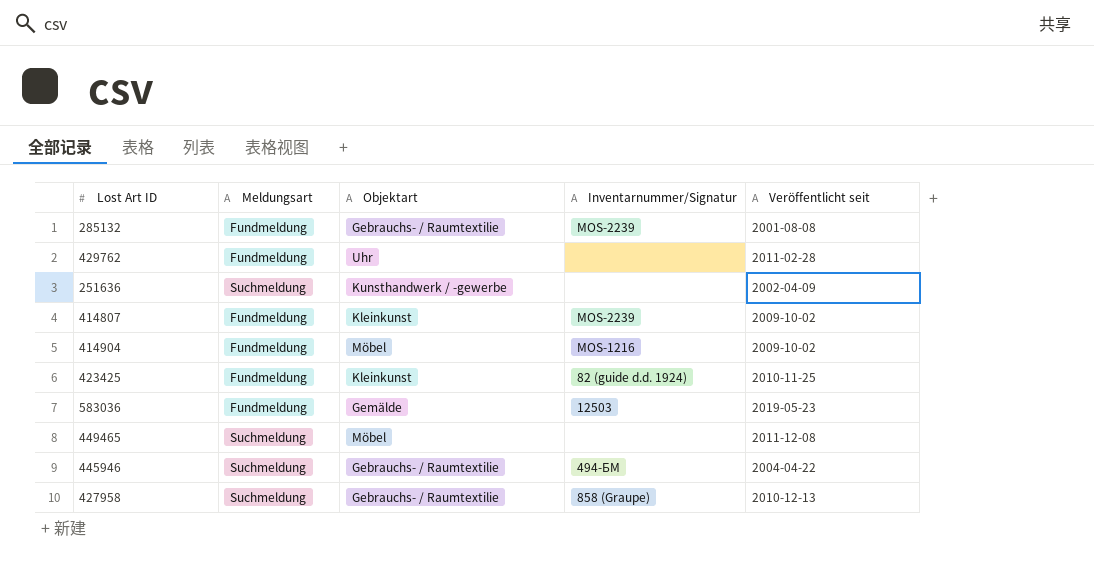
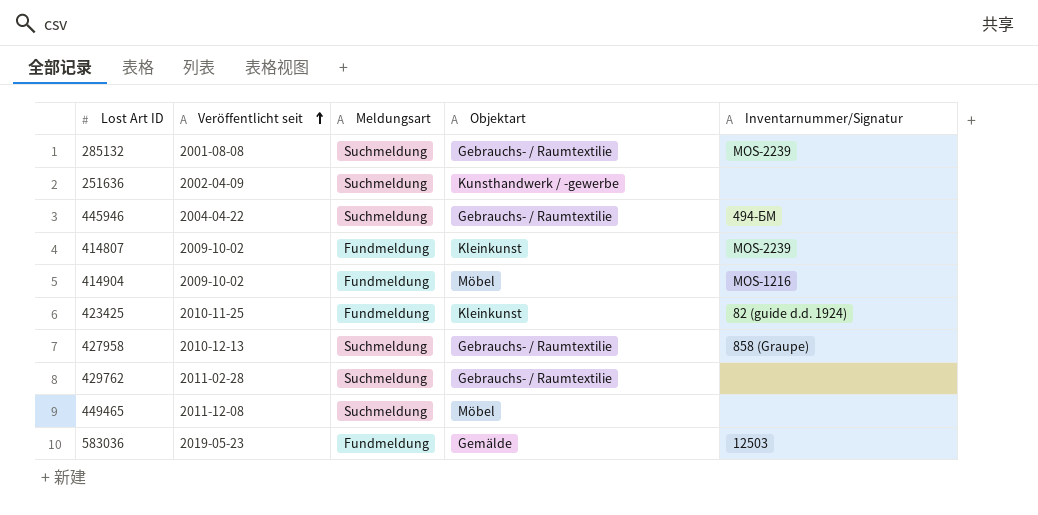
row order: none -> Veröffentlicht seit ascending
column Veröffentlicht seit | position: 5 -> 2
285132 | Meldungsart: Fundmeldung -> Suchmeldung
429762 | Meldungsart: Fundmeldung -> Suchmeldung
429762 | Objektart: Uhr -> Gebrauchs- / Raumtextilie

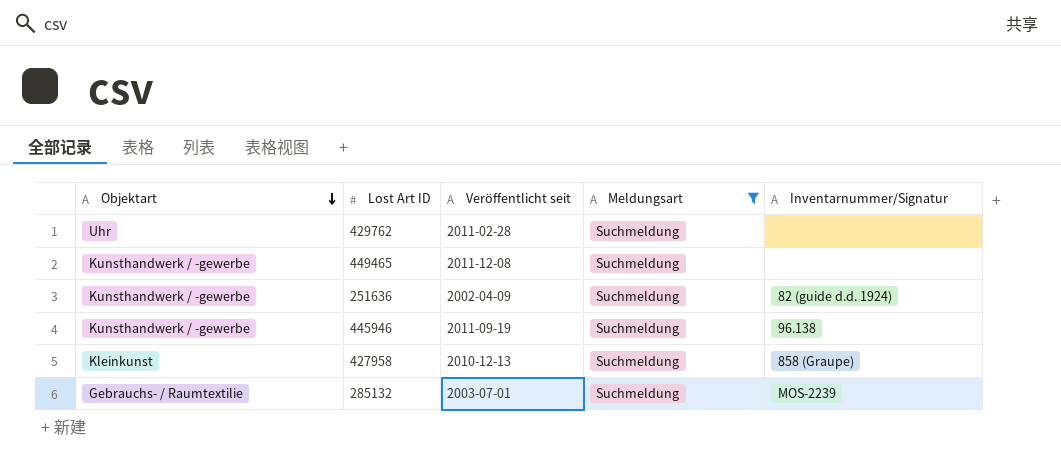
filter: none -> Meldungsart = Suchmeldung
row order: Veröffentlicht seit ascending -> Objektart descending
column Objektart | position: 4 -> 1
429762 | Objektart: Gebrauchs- / Raumtextilie -> Uhr
449465 | Objektart: Möbel -> Kunsthandwerk / -gewerbe
251636 | Inventarnummer/Signatur: none -> 82 (guide d.d. 1924)
445946 | Objektart: Gebrauchs- / Raumtextilie -> Kunsthandwerk / -gewerbe
445946 | Veröffentlicht seit: 2004-04-22 -> 2011-09-19
445946 | Inventarnummer/Signatur: 494-БМ -> 96.138
427958 | Objektart: Gebrauchs- / Raumtextilie -> Kleinkunst
285132 | Veröffentlicht seit: 2001-08-08 -> 2003-07-01

